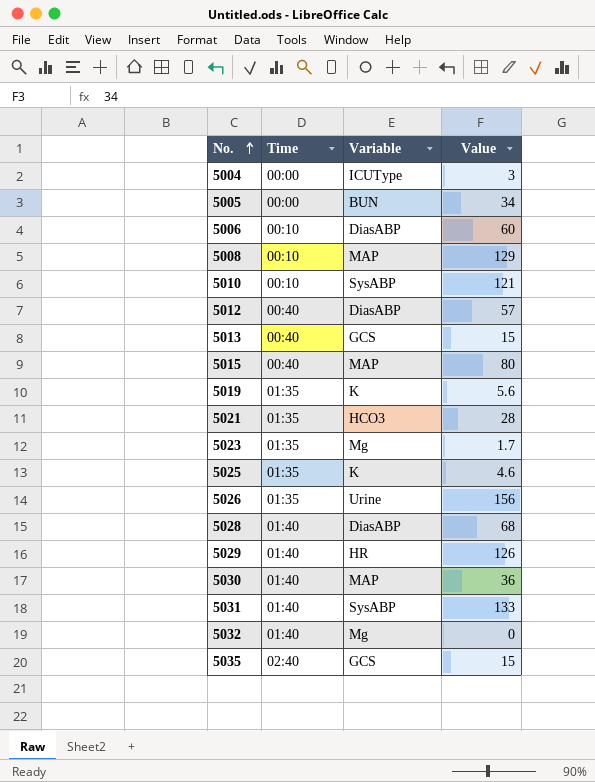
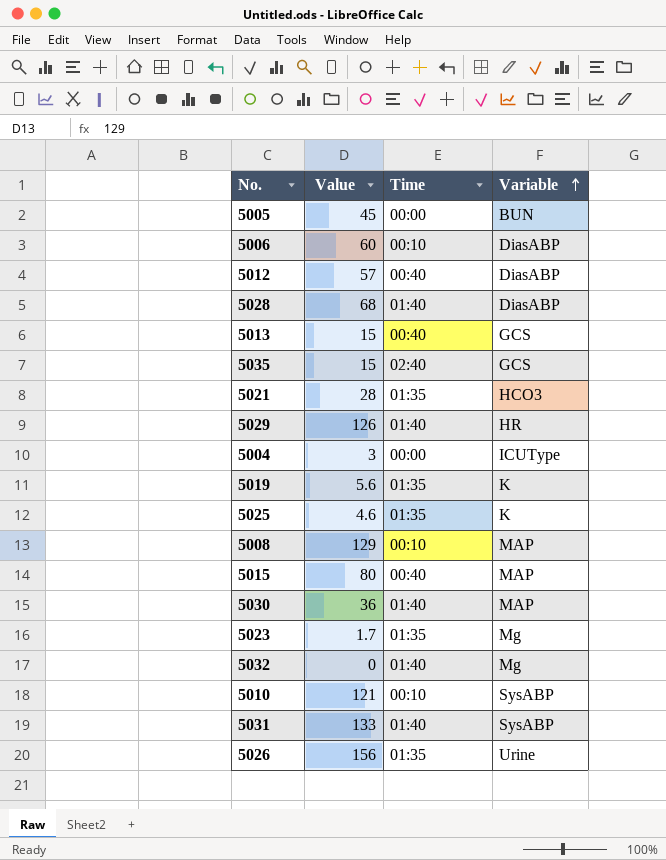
row order: No. ascending -> Variable ascending
column Value | position: 4 -> 2
5005 | Value: 34 -> 45

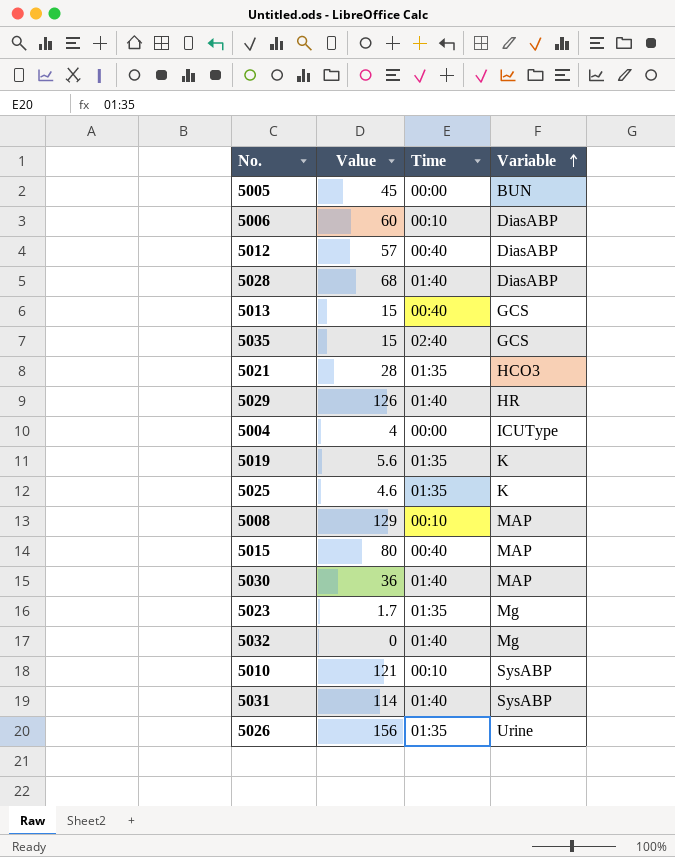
5004 | Value: 3 -> 4
5031 | Value: 133 -> 114

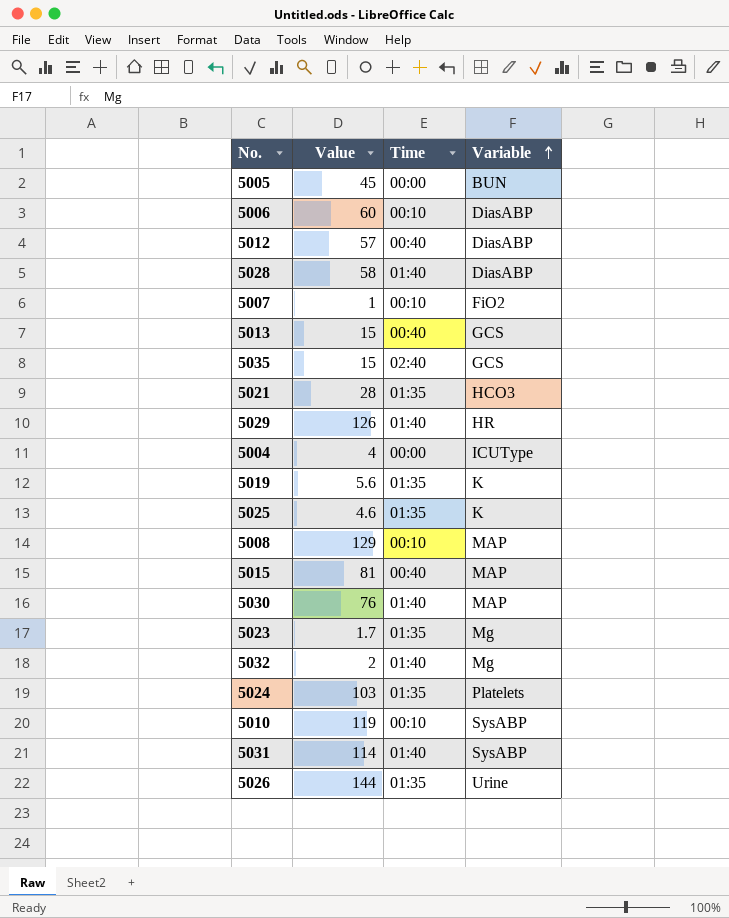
5028 | Value: 68 -> 58
row 5007: none -> 1 | 00:10 | FiO2
5015 | Value: 80 -> 81
5030 | Value: 36 -> 76
5032 | Value: 0 -> 2
row 5024: none -> 103 | 01:35 | Platelets
5010 | Value: 121 -> 119
5026 | Value: 156 -> 144

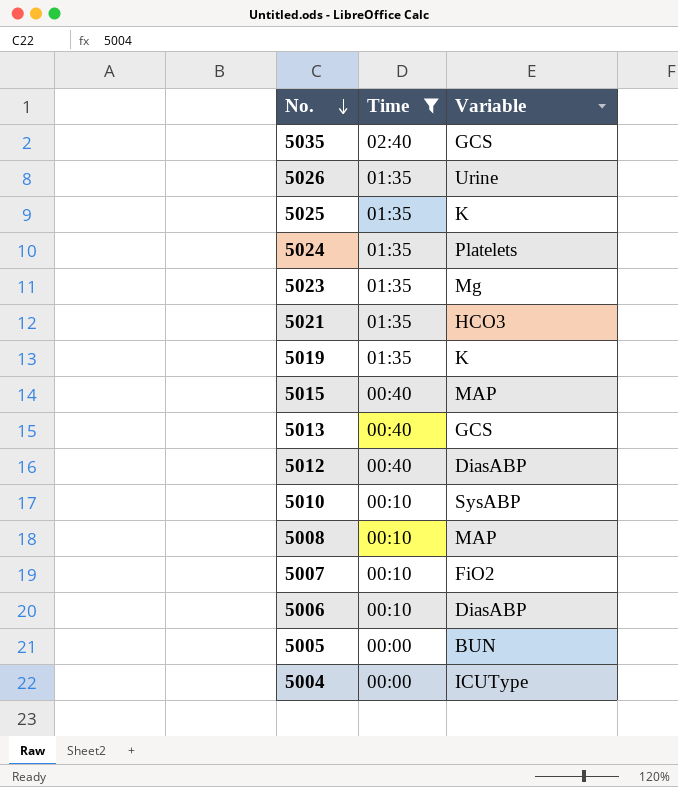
filter: none -> Time != 01:40
row order: Variable ascending -> No. descending
column Value | position: 2 -> none

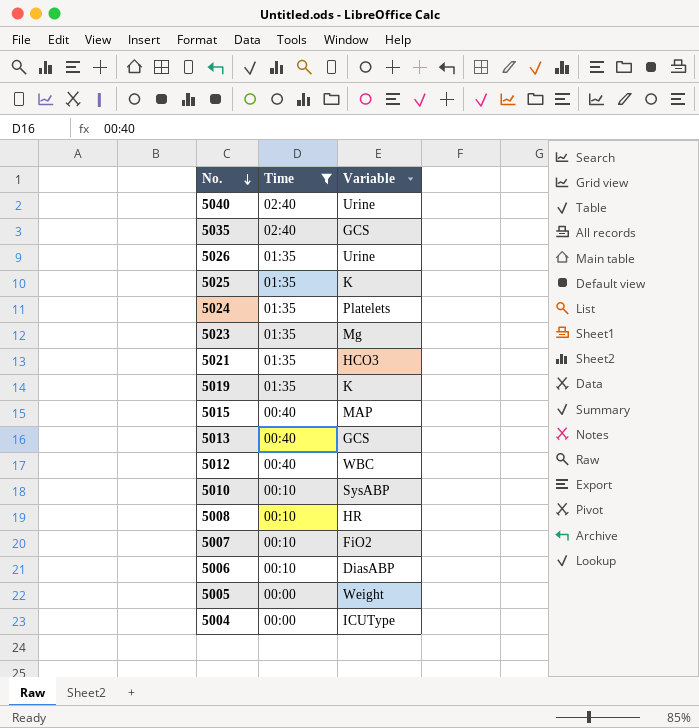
row 5040: none -> 02:40 | Urine
5012 | Variable: DiasABP -> WBC
5008 | Variable: MAP -> HR
5005 | Variable: BUN -> Weight

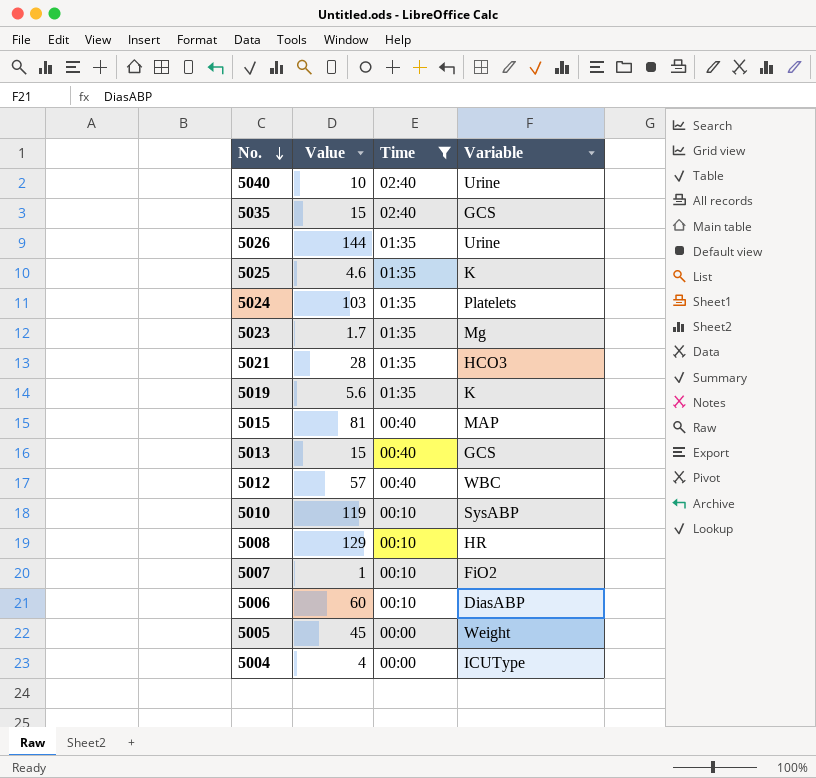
column Value | position: none -> 2

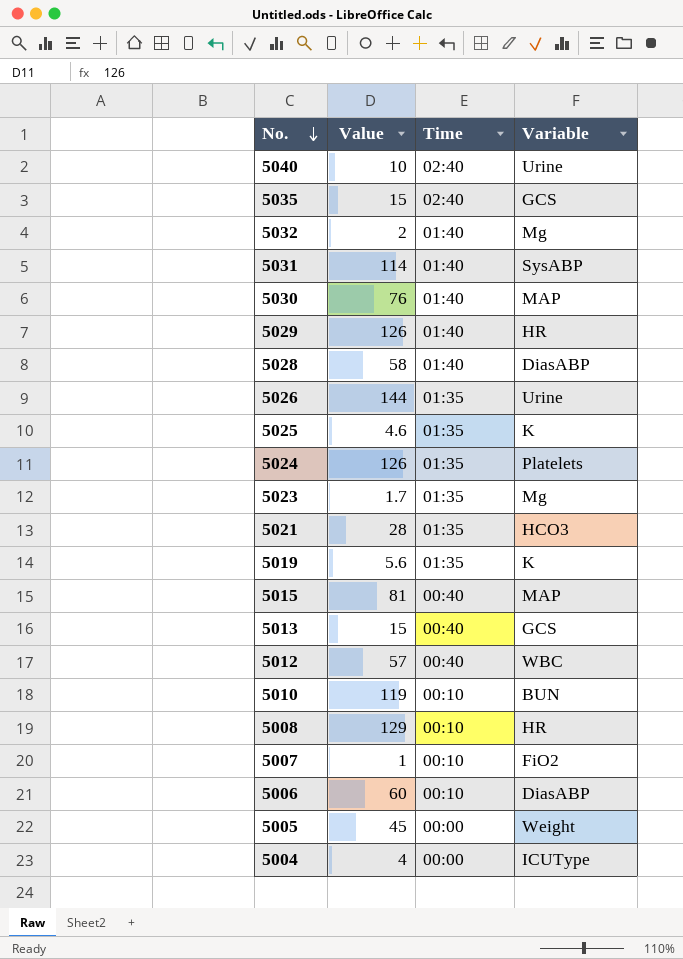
filter: Time != 01:40 -> none
5024 | Value: 103 -> 126
5010 | Variable: SysABP -> BUN

